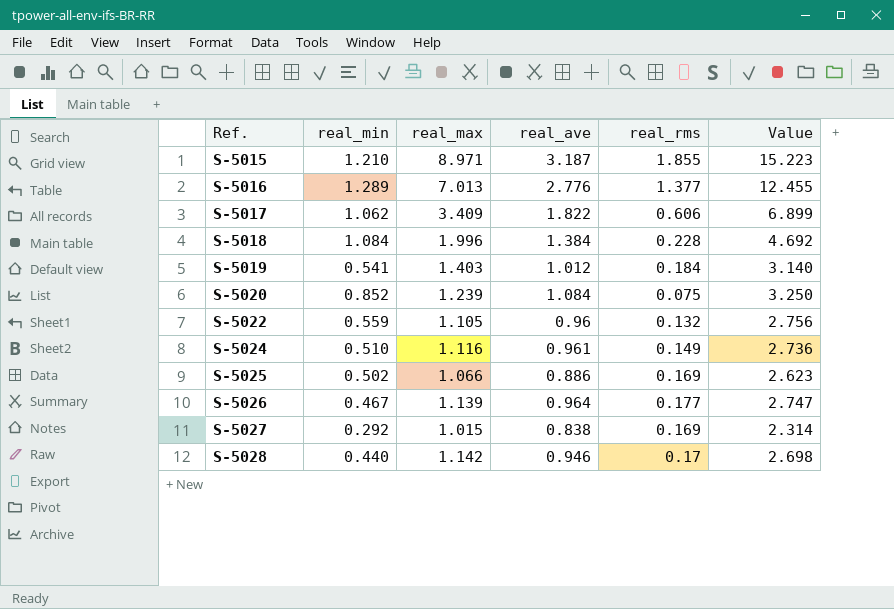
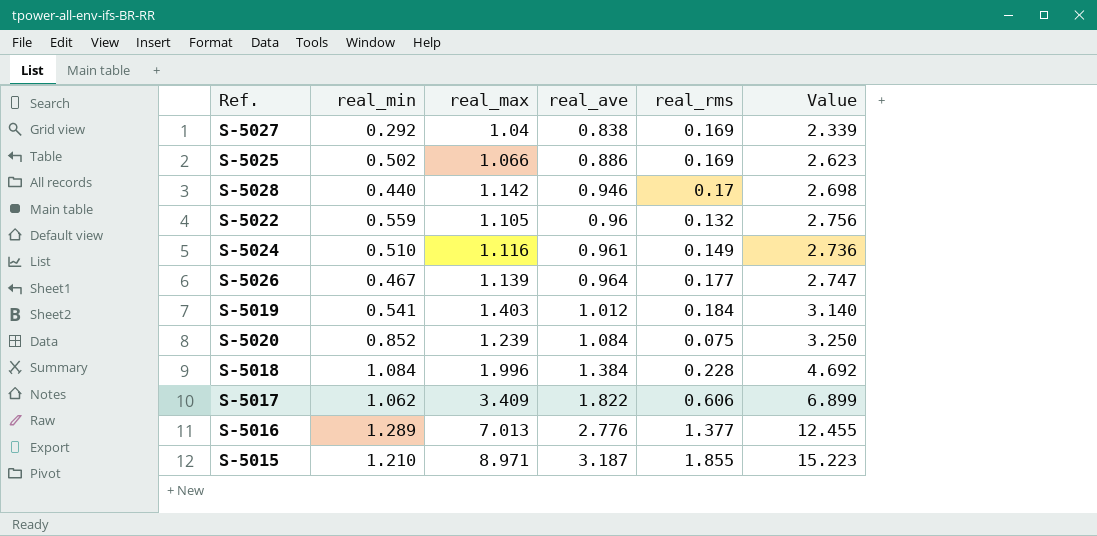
row order: Ref. ascending -> real_ave ascending
S-5027 | real_max: 1.015 -> 1.04
S-5027 | Value: 2.314 -> 2.339

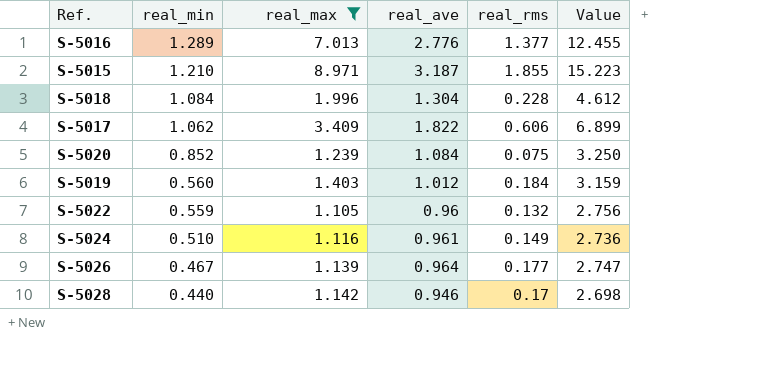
filter: none -> real_max >= 1.105
row order: real_ave ascending -> real_min descending
S-5018 | real_ave: 1.384 -> 1.304
S-5018 | Value: 4.692 -> 4.612
S-5019 | real_min: 0.541 -> 0.560
S-5019 | Value: 3.140 -> 3.159

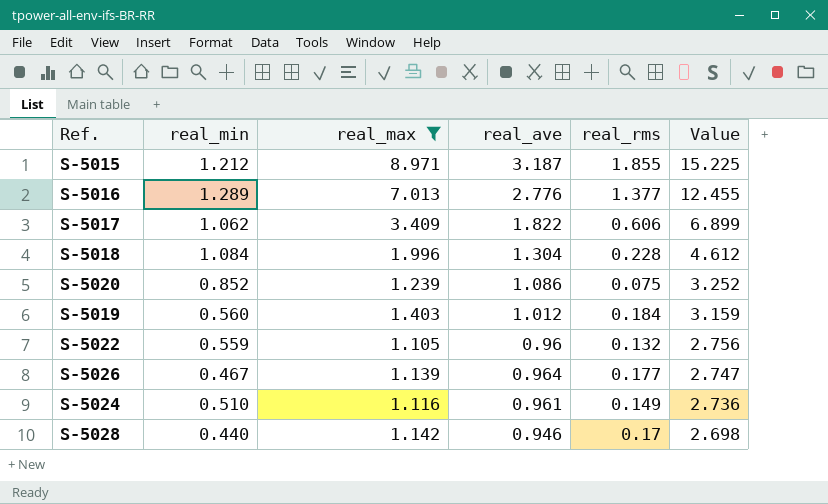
row order: real_min descending -> Value descending
S-5015 | real_min: 1.210 -> 1.212
S-5015 | Value: 15.223 -> 15.225
S-5020 | real_ave: 1.084 -> 1.086
S-5020 | Value: 3.250 -> 3.252

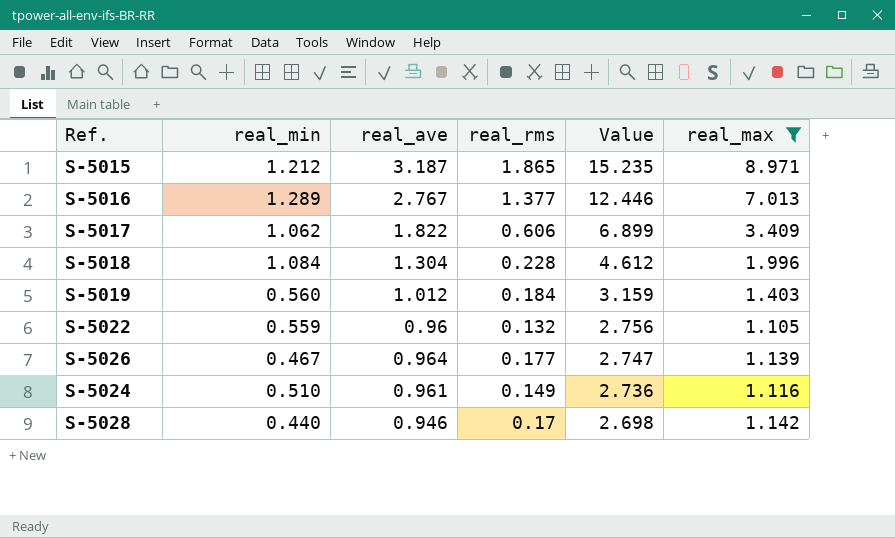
column real_max | position: 3 -> 6
row S-5020: 0.852 | 1.239 | 1.086 | 0.075 | 3.252 -> none
S-5015 | real_rms: 1.855 -> 1.865
S-5015 | Value: 15.225 -> 15.235
S-5016 | real_ave: 2.776 -> 2.767
S-5016 | Value: 12.455 -> 12.446

